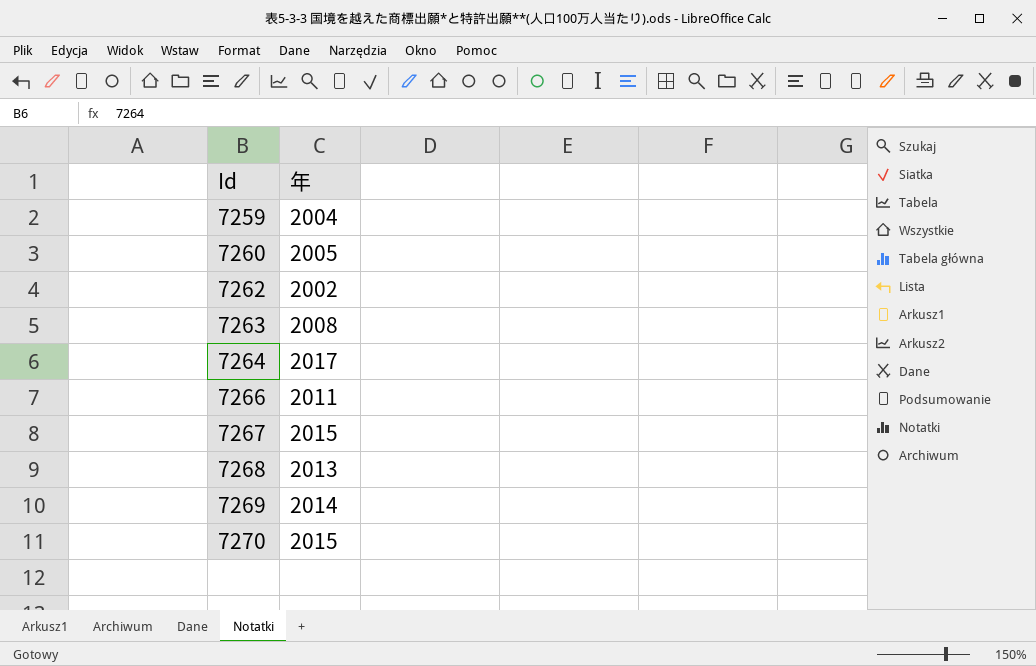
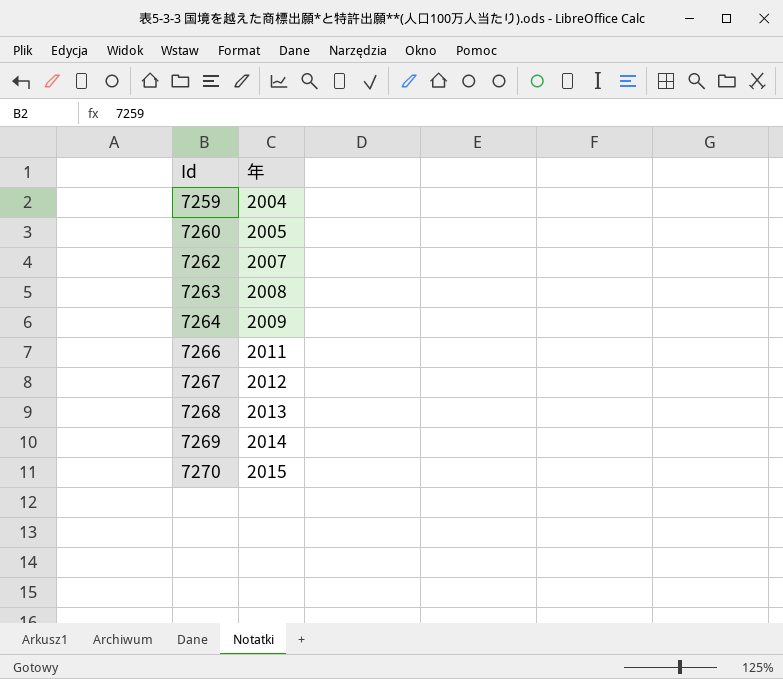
7262 | 年: 2002 -> 2007
7264 | 年: 2017 -> 2009
7267 | 年: 2015 -> 2012

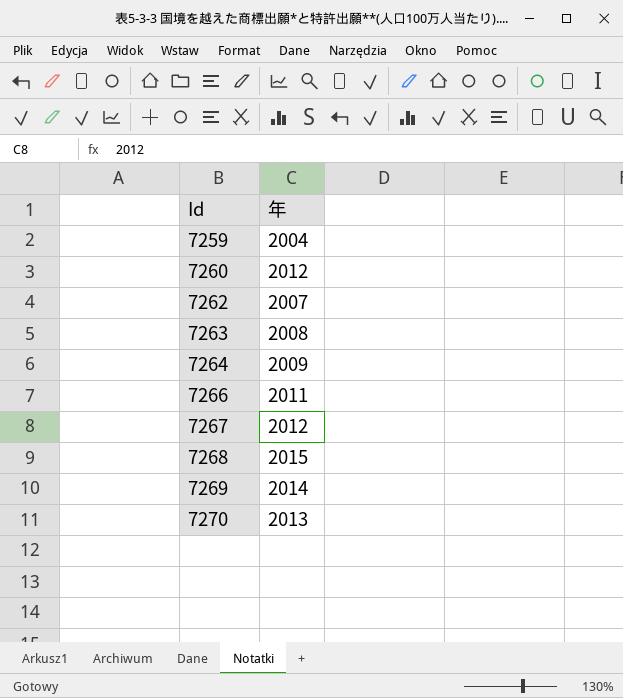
7260 | 年: 2005 -> 2012
7268 | 年: 2013 -> 2015
7270 | 年: 2015 -> 2013

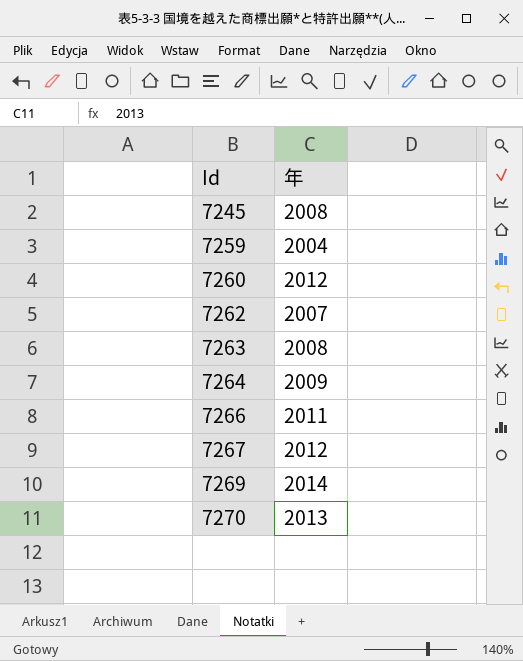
row 7268: 2015 -> none
row 7245: none -> 2008

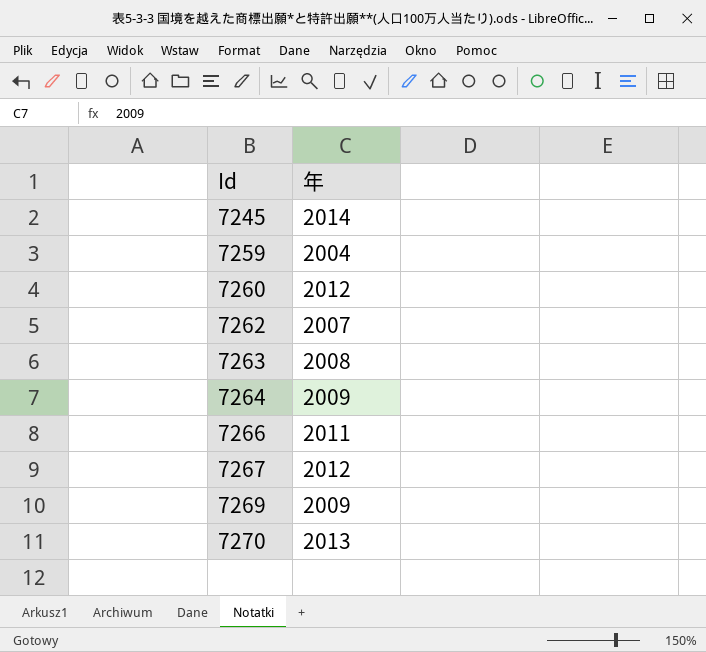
7245 | 年: 2008 -> 2014
7269 | 年: 2014 -> 2009

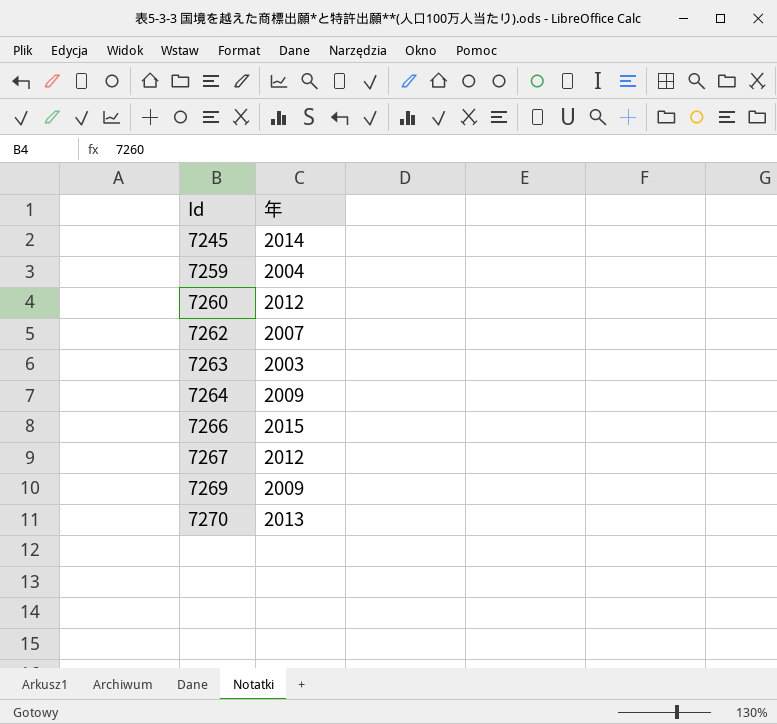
7263 | 年: 2008 -> 2003
7266 | 年: 2011 -> 2015

